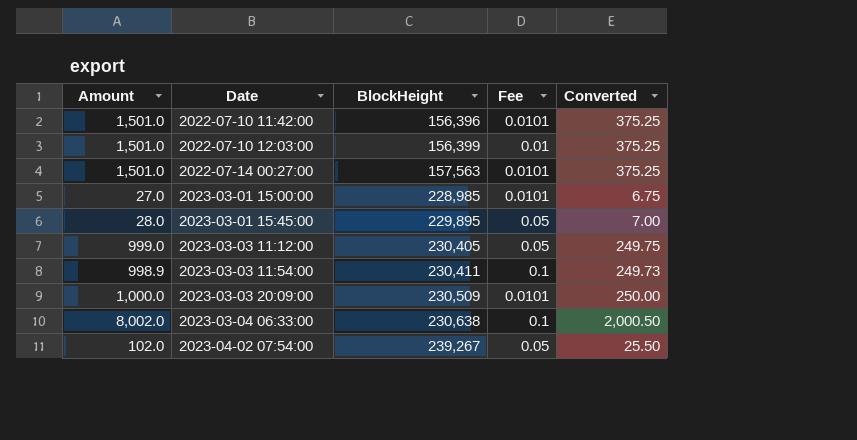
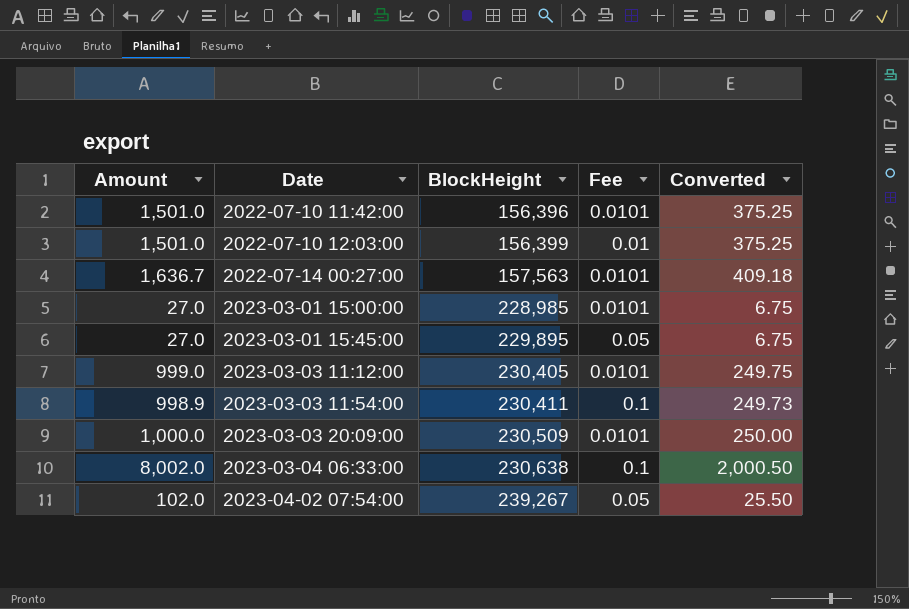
2022-07-14 00:27:00 | Amount: 1,501.0 -> 1,636.7
2022-07-14 00:27:00 | Converted: 375.25 -> 409.18
2023-03-01 15:45:00 | Amount: 28.0 -> 27.0
2023-03-01 15:45:00 | Converted: 7.00 -> 6.75
2023-03-03 11:12:00 | Fee: 0.05 -> 0.0101

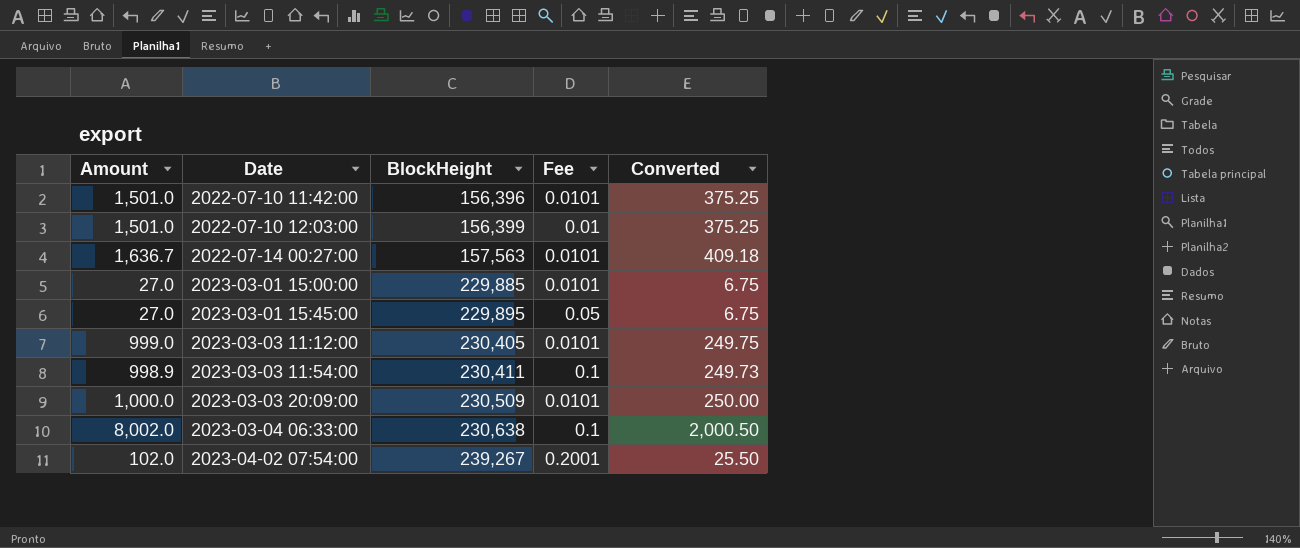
2023-03-01 15:00:00 | BlockHeight: 228,985 -> 229,885
2023-04-02 07:54:00 | Fee: 0.05 -> 0.2001

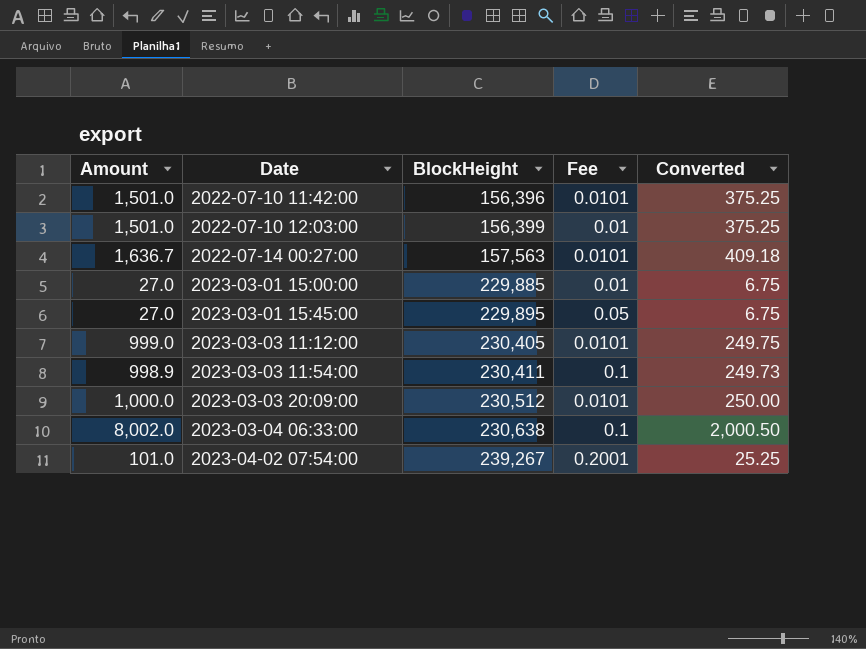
2023-03-01 15:00:00 | Fee: 0.0101 -> 0.01
2023-03-03 20:09:00 | BlockHeight: 230,509 -> 230,512
2023-04-02 07:54:00 | Amount: 102.0 -> 101.0
2023-04-02 07:54:00 | Converted: 25.50 -> 25.25

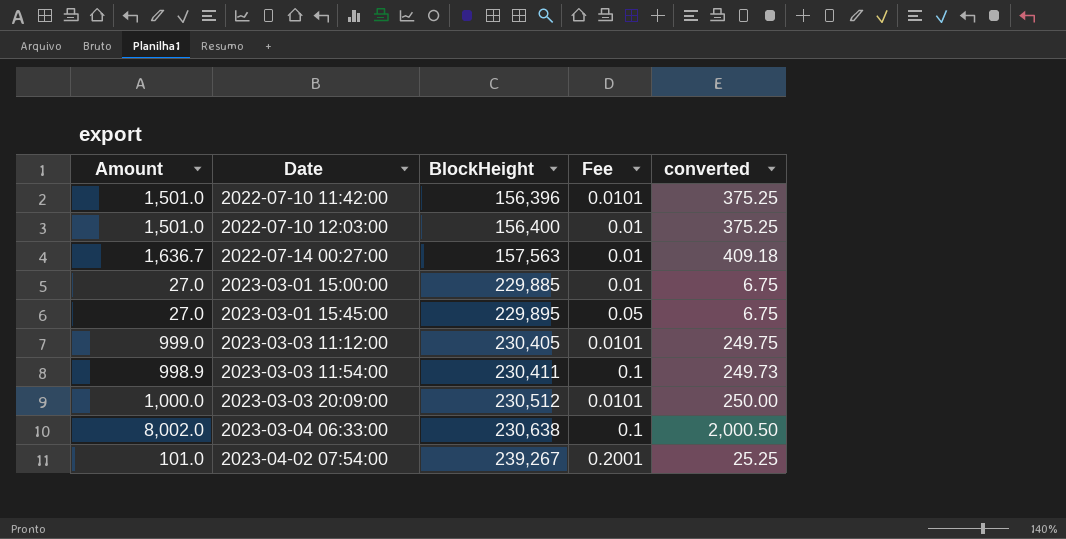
column name: Converted -> converted
2022-07-10 12:03:00 | BlockHeight: 156,399 -> 156,400
2022-07-14 00:27:00 | Fee: 0.0101 -> 0.01

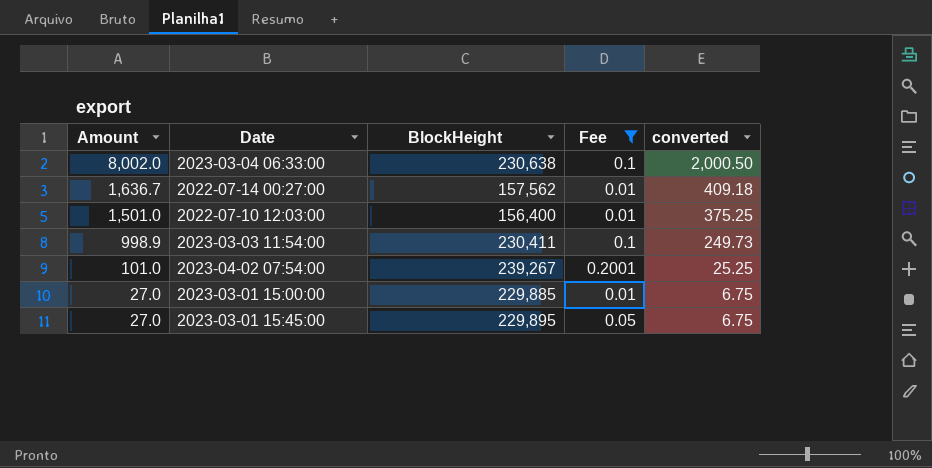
filter: none -> Fee != 0.0101
row order: Date ascending -> Amount descending
2022-07-14 00:27:00 | BlockHeight: 157,563 -> 157,562

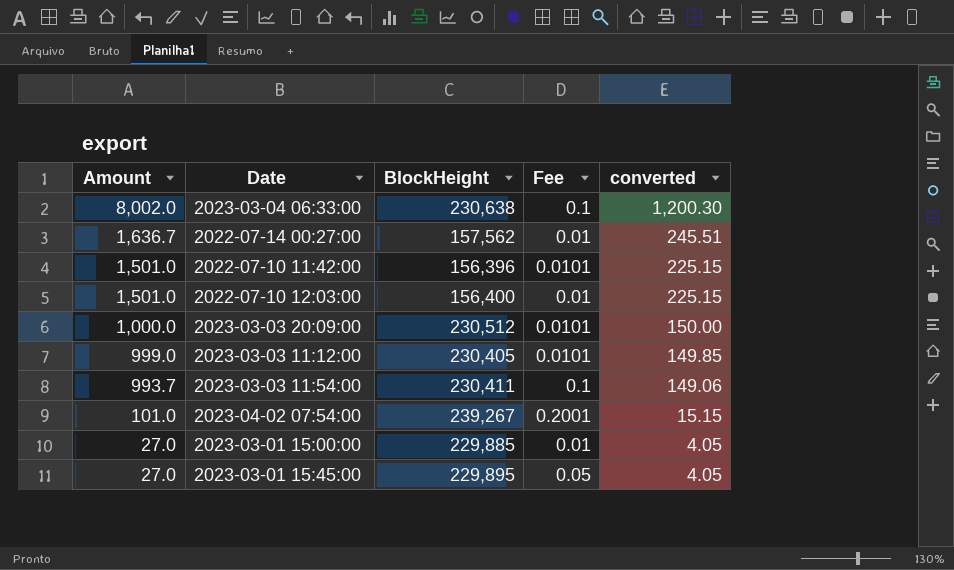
filter: Fee != 0.0101 -> none
column converted | formula: [Amount] * 0.25 -> [Amount] * 0.15
2023-03-03 11:54:00 | Amount: 998.9 -> 993.7

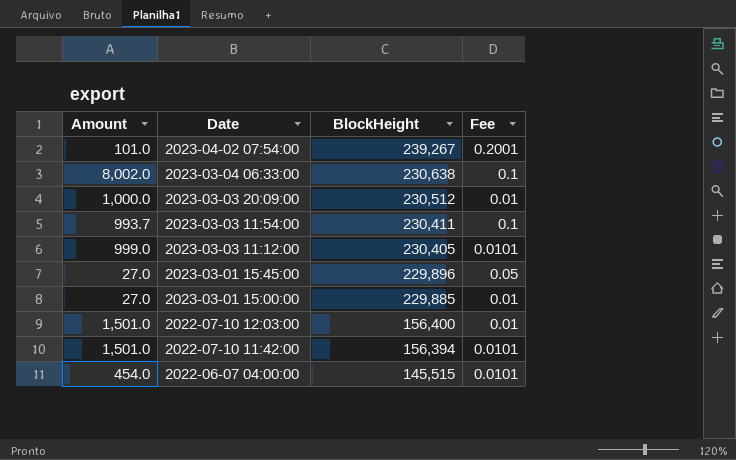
row order: Amount descending -> Date descending
column converted | formula: [Amount] * 0.15 -> none
row 2022-07-14 00:27:00: 1,636.7 | 157,562 | 0.01 | 245.51 -> none
2023-03-03 20:09:00 | Fee: 0.0101 -> 0.01
2023-03-01 15:45:00 | BlockHeight: 229,895 -> 229,896
2022-07-10 11:42:00 | BlockHeight: 156,396 -> 156,394
row 2022-06-07 04:00:00: none -> 454.0 | 145,515 | 0.0101

